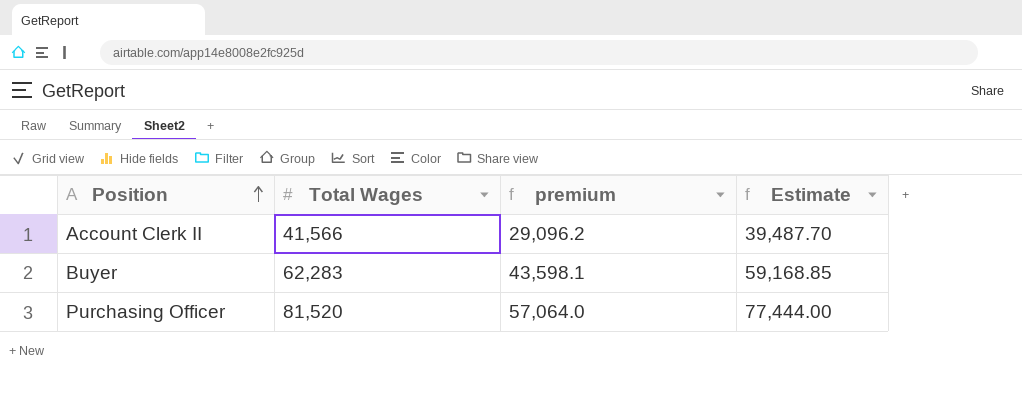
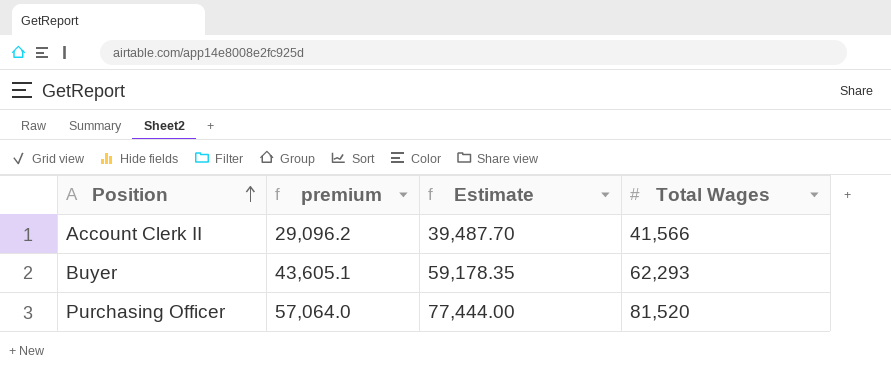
column Total Wages | position: 2 -> 4
Buyer | premium: 43,598.1 -> 43,605.1
Buyer | Estimate: 59,168.85 -> 59,178.35
Buyer | Total Wages: 62,283 -> 62,293

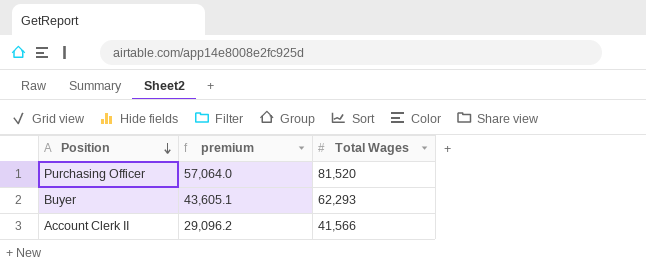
row order: Position ascending -> Position descending
column Estimate | formula: [Total Wages] * 0.95 -> none

